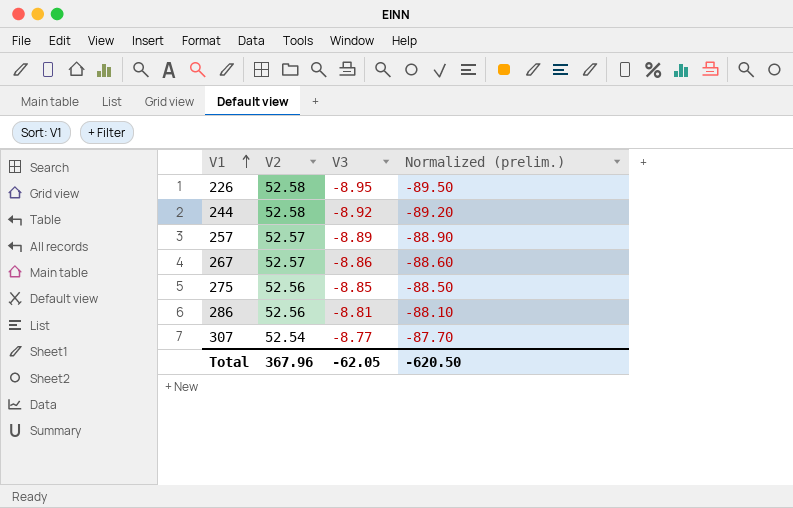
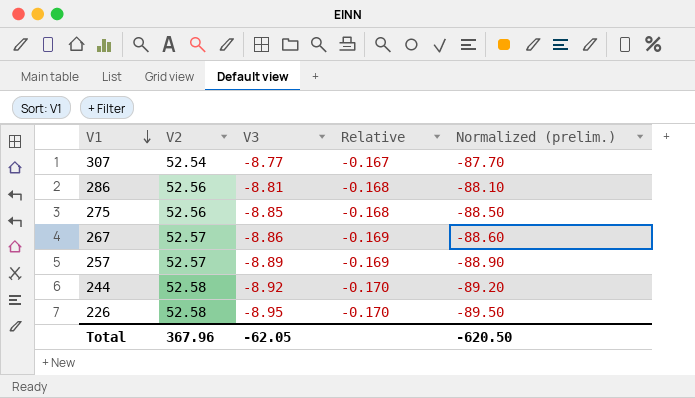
row order: V1 ascending -> V1 descending
column Relative | formula: none -> [V3] / [V2]

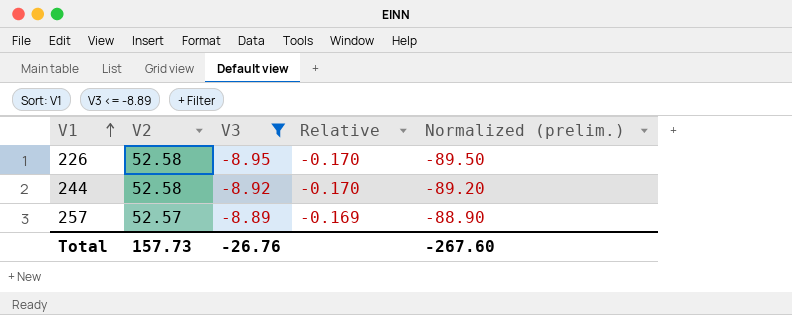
filter: none -> V3 <= -8.89
row order: V1 descending -> V1 ascending
Total | V2: 367.96 -> 157.73
Total | V3: -62.05 -> -26.76
Total | Normalized (prelim.): -620.50 -> -267.60

